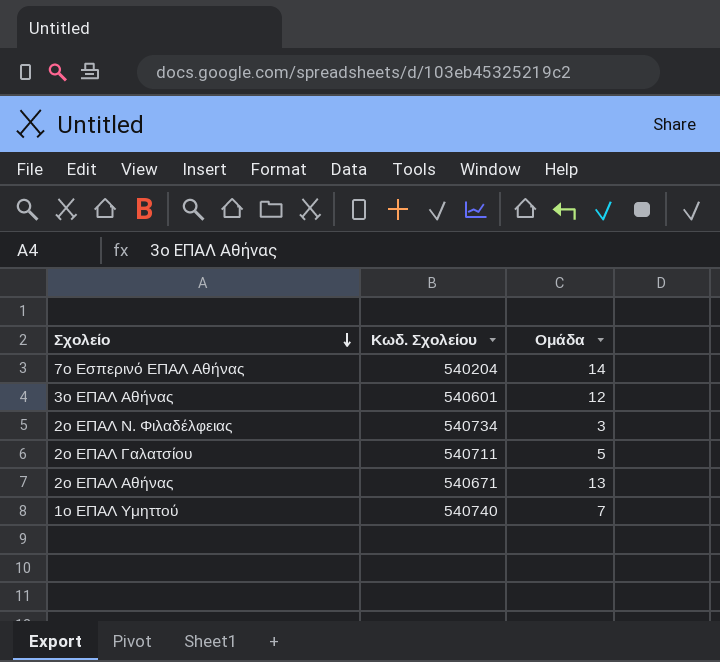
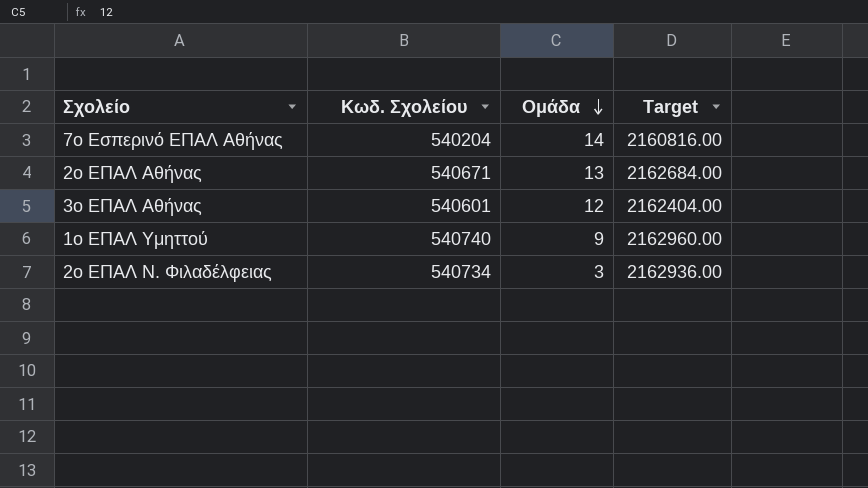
row order: Σχολείο descending -> Ομάδα descending
column Target | formula: none -> [Κωδ. Σχολείου] * 4
row 2ο ΕΠΑΛ Γαλατσίου: 540711 | 5 -> none
1ο ΕΠΑΛ Υμηττού | Ομάδα: 7 -> 9

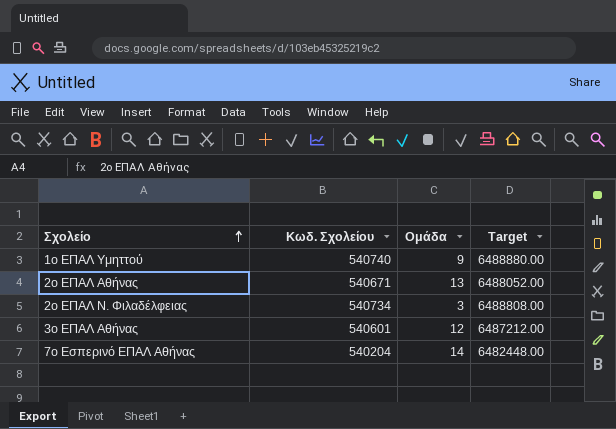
row order: Ομάδα descending -> Σχολείο ascending
column Target | formula: [Κωδ. Σχολείου] * 4 -> [Κωδ. Σχολείου] * 12

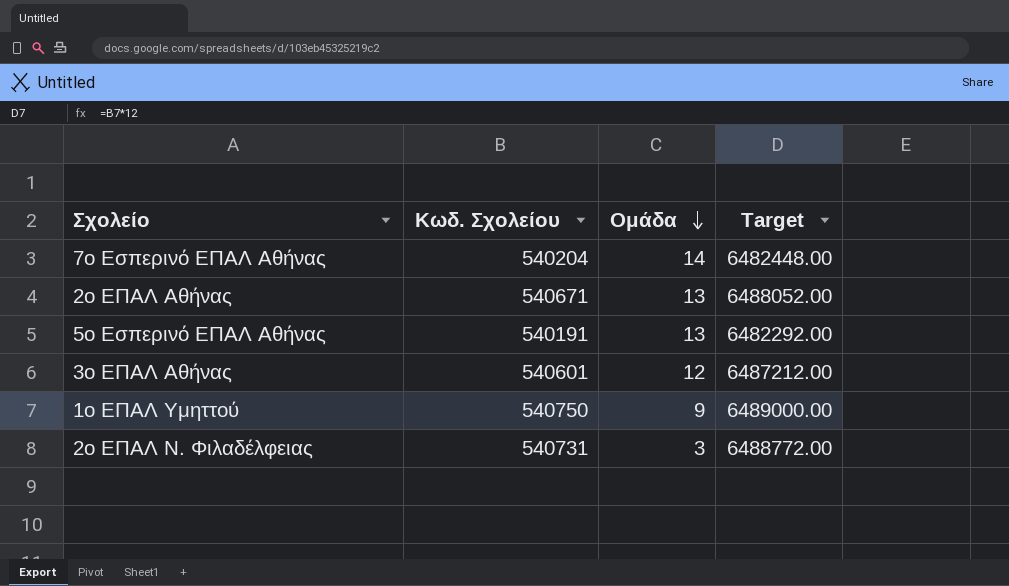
row order: Σχολείο ascending -> Ομάδα descending
row 5ο Εσπερινό ΕΠΑΛ Αθήνας: none -> 540191 | 13 | 6482292.00
1ο ΕΠΑΛ Υμηττού | Κωδ. Σχολείου: 540740 -> 540750
1ο ΕΠΑΛ Υμηττού | Target: 6488880.00 -> 6489000.00
2ο ΕΠΑΛ Ν. Φιλαδέλφειας | Κωδ. Σχολείου: 540734 -> 540731
2ο ΕΠΑΛ Ν. Φιλαδέλφειας | Target: 6488808.00 -> 6488772.00

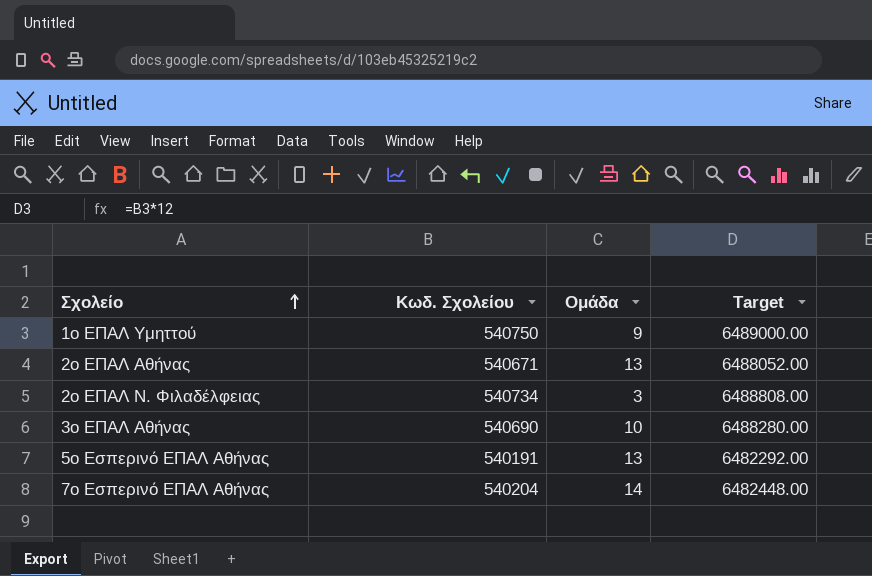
row order: Ομάδα descending -> Σχολείο ascending
2ο ΕΠΑΛ Ν. Φιλαδέλφειας | Κωδ. Σχολείου: 540731 -> 540734
2ο ΕΠΑΛ Ν. Φιλαδέλφειας | Target: 6488772.00 -> 6488808.00
3ο ΕΠΑΛ Αθήνας | Κωδ. Σχολείου: 540601 -> 540690
3ο ΕΠΑΛ Αθήνας | Ομάδα: 12 -> 10
3ο ΕΠΑΛ Αθήνας | Target: 6487212.00 -> 6488280.00

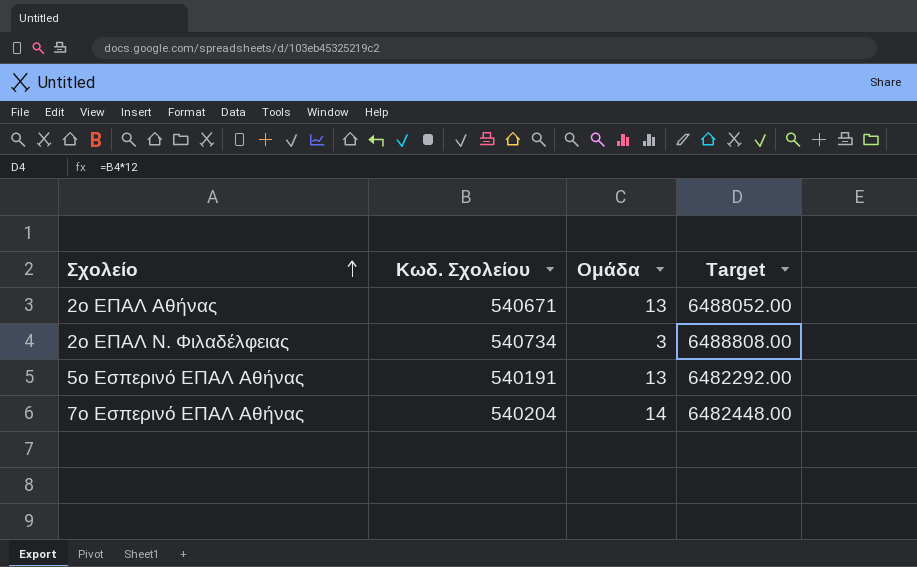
row 1ο ΕΠΑΛ Υμηττού: 540750 | 9 | 6489000.00 -> none
row 3ο ΕΠΑΛ Αθήνας: 540690 | 10 | 6488280.00 -> none

